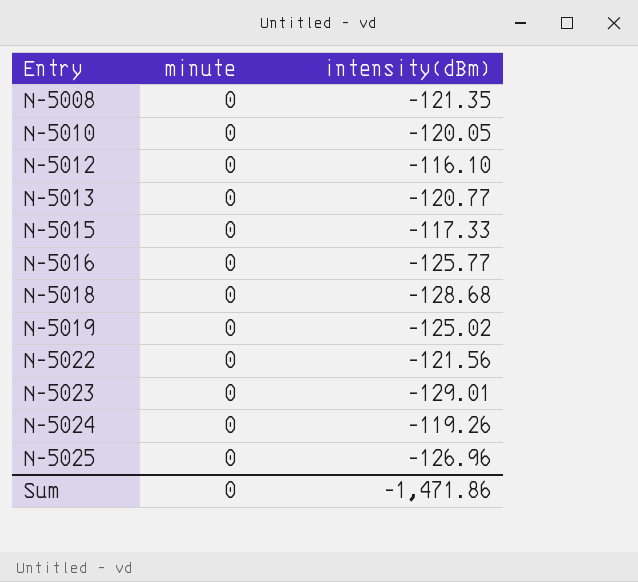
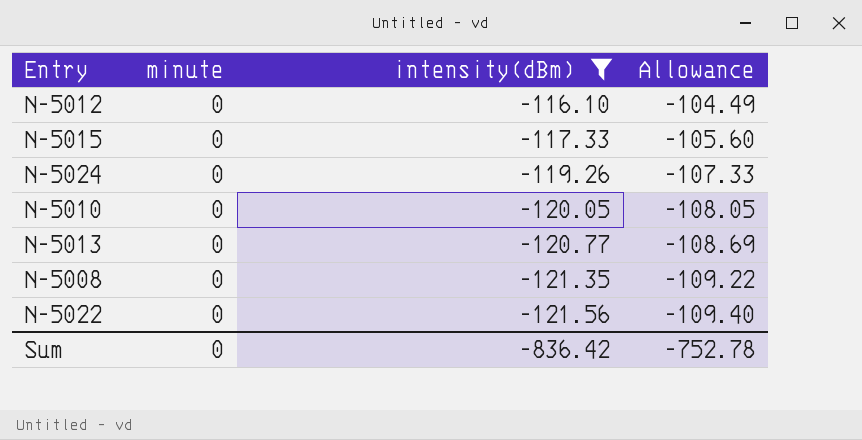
filter: none -> intensity(dBm) >= -121.56
row order: Entry ascending -> intensity(dBm) descending
column Allowance | formula: none -> [intensity(dBm)] * 0.9
Sum | intensity(dBm): -1,471.86 -> -836.42

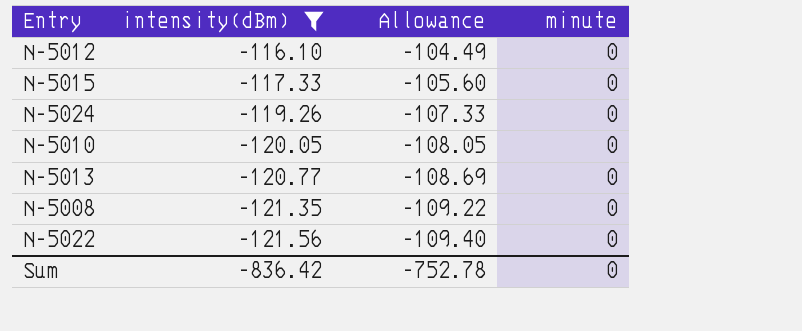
column minute | position: 2 -> 4

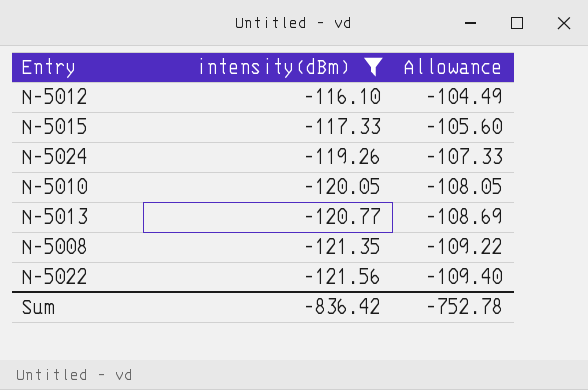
column minute | position: 4 -> none

